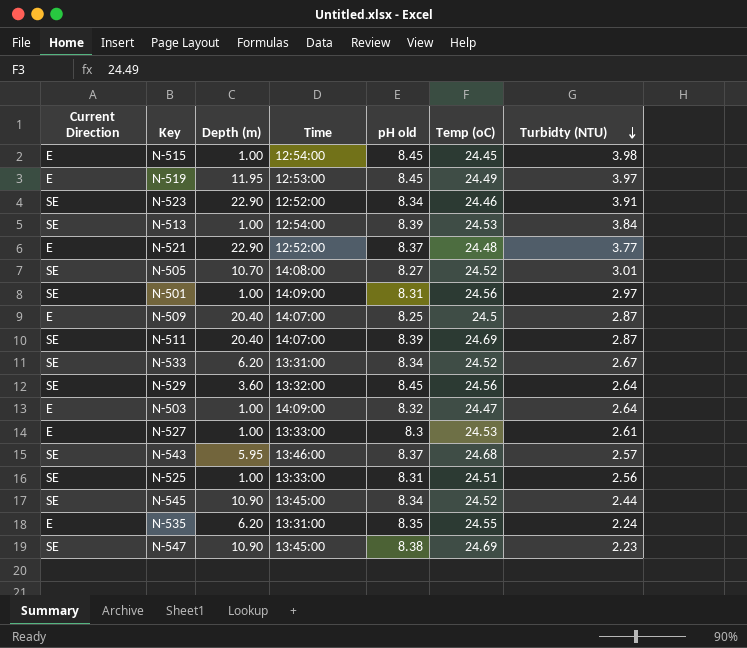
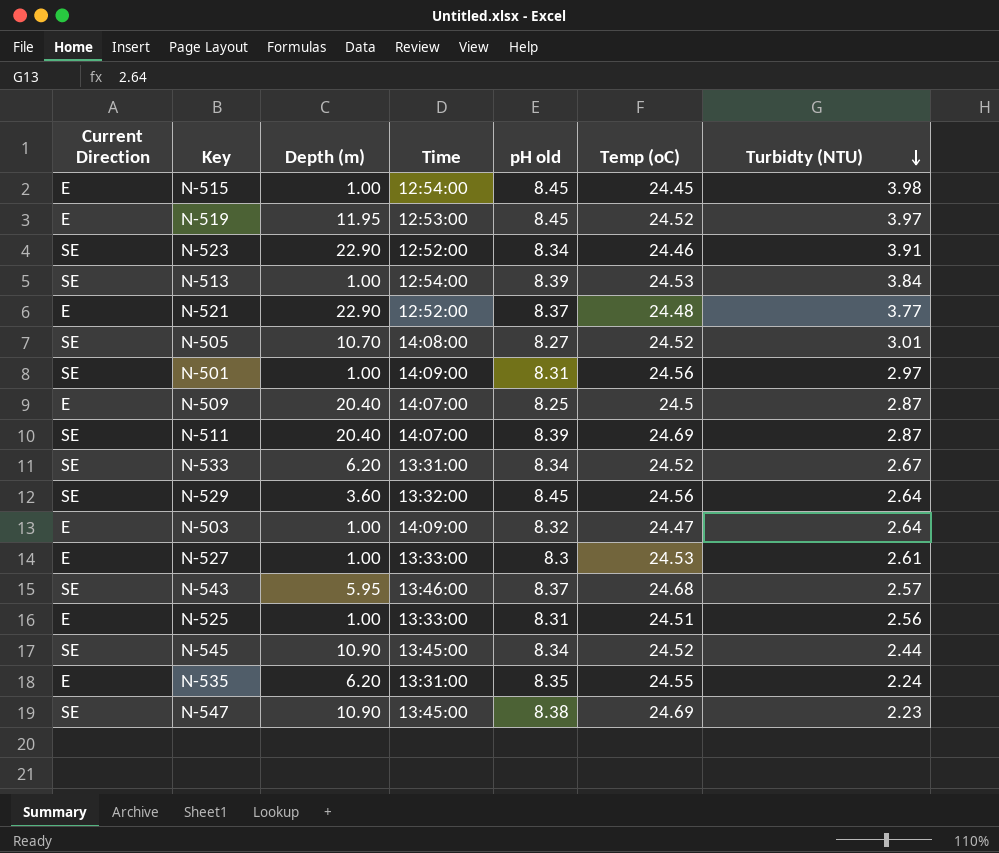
N-519 | Temp (oC): 24.49 -> 24.52
N-525 | Current Direction: SE -> E

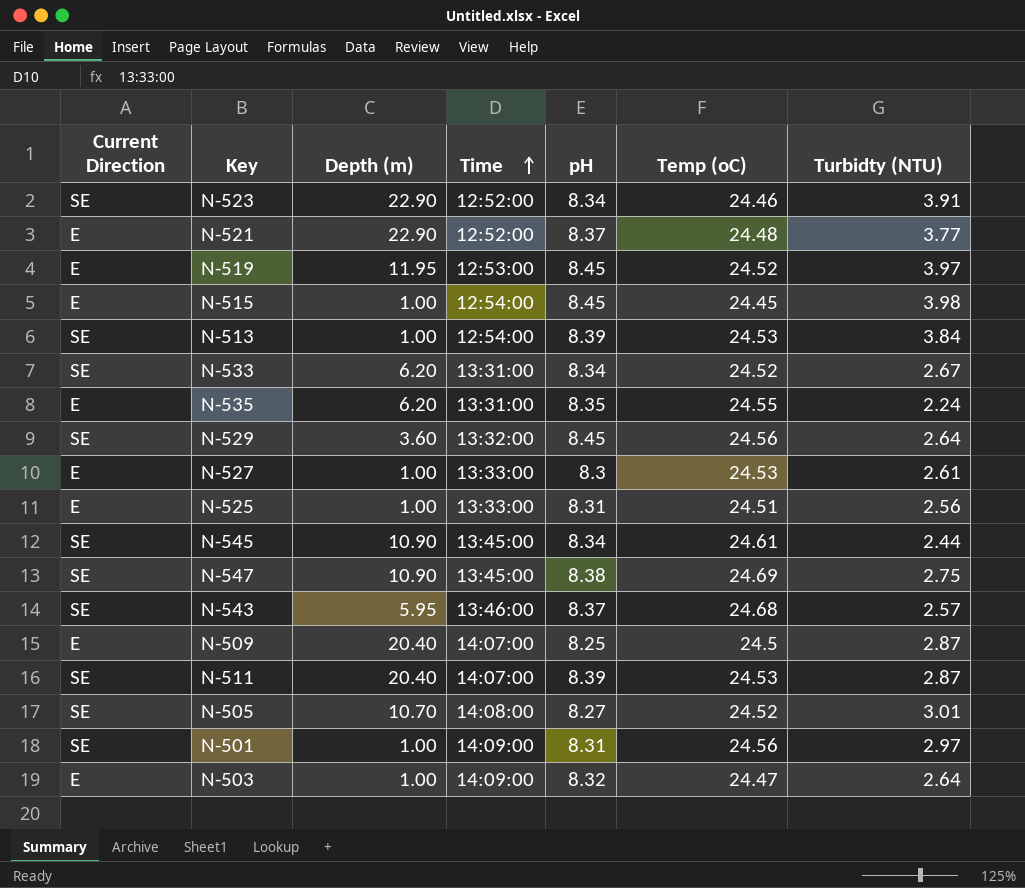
row order: Turbidty (NTU) descending -> Time ascending
column name: pH old -> pH
N-545 | Temp (oC): 24.52 -> 24.61
N-547 | Turbidty (NTU): 2.23 -> 2.75
N-511 | Temp (oC): 24.69 -> 24.53

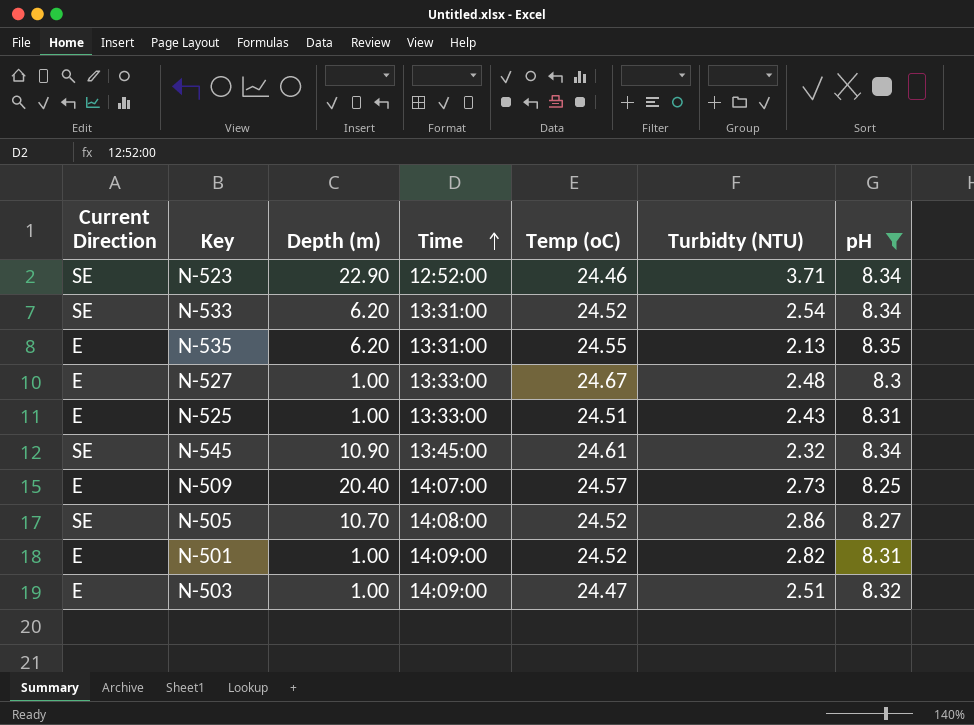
filter: none -> pH <= 8.35
column pH | position: 5 -> 7
N-523 | Turbidty (NTU): 3.91 -> 3.71
N-533 | Turbidty (NTU): 2.67 -> 2.54
N-535 | Turbidty (NTU): 2.24 -> 2.13
N-527 | Temp (oC): 24.53 -> 24.67
N-527 | Turbidty (NTU): 2.61 -> 2.48
N-525 | Turbidty (NTU): 2.56 -> 2.43
N-545 | Turbidty (NTU): 2.44 -> 2.32
N-509 | Temp (oC): 24.5 -> 24.57
N-509 | Turbidty (NTU): 2.87 -> 2.73
N-505 | Turbidty (NTU): 3.01 -> 2.86
N-501 | Current Direction: SE -> E
N-501 | Temp (oC): 24.56 -> 24.52
N-501 | Turbidty (NTU): 2.97 -> 2.82
N-503 | Turbidty (NTU): 2.64 -> 2.51

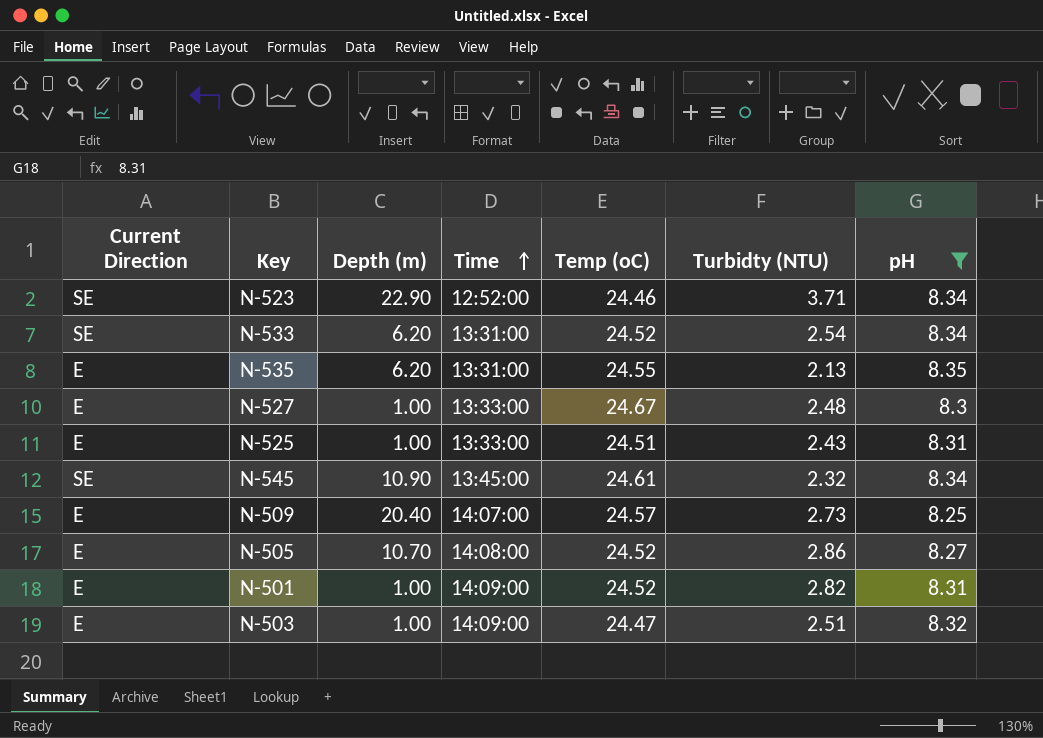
N-505 | Current Direction: SE -> E

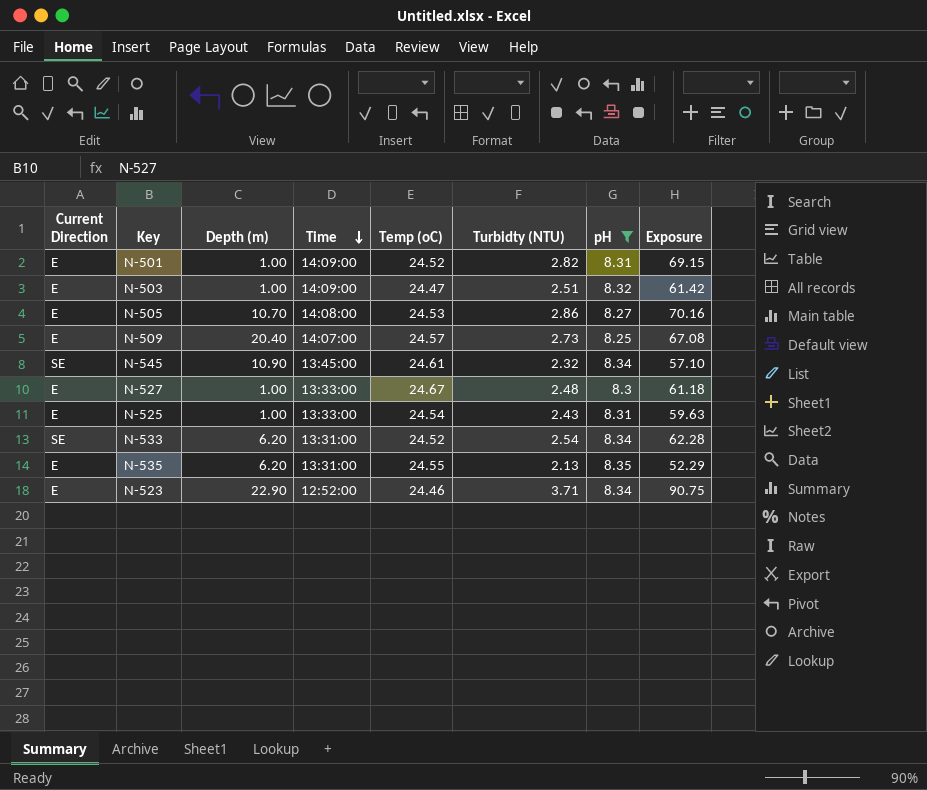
row order: Time ascending -> Time descending
column Exposure | formula: none -> [Temp (oC)] * [Turbidty (NTU)]
N-505 | Temp (oC): 24.52 -> 24.53
N-525 | Temp (oC): 24.51 -> 24.54
N-523 | Current Direction: SE -> E

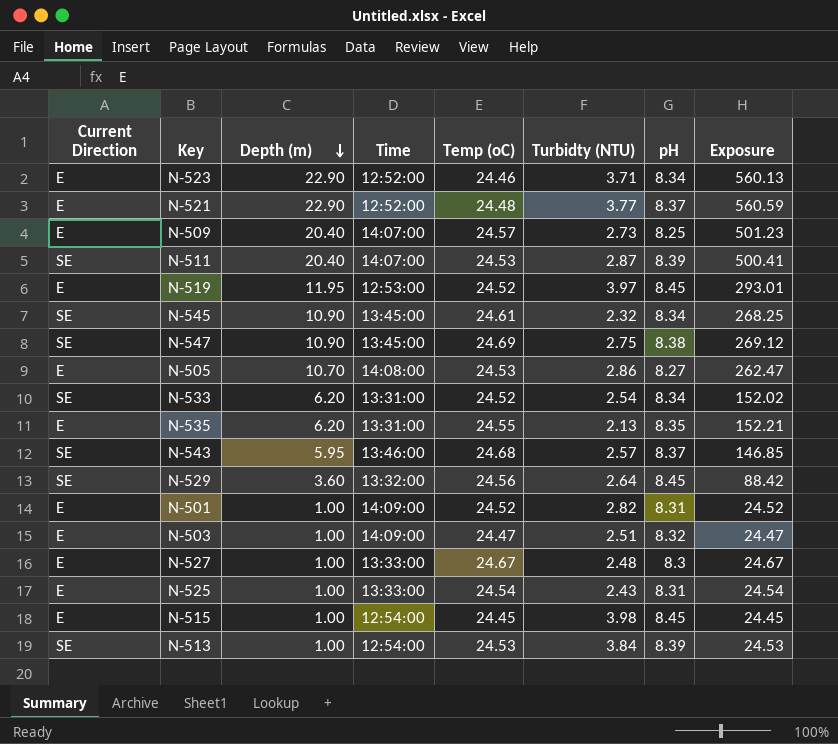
filter: pH <= 8.35 -> none
row order: Time descending -> Depth (m) descending
column Exposure | formula: [Temp (oC)] * [Turbidty (NTU)] -> [Depth (m)] * [Temp (oC)]

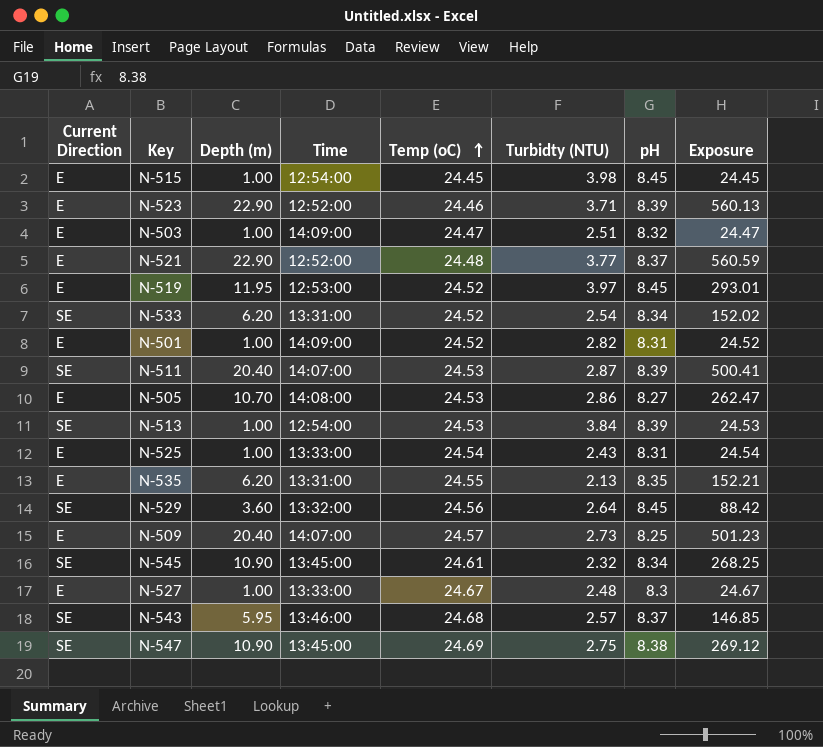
row order: Depth (m) descending -> Temp (oC) ascending
N-523 | pH: 8.34 -> 8.39

